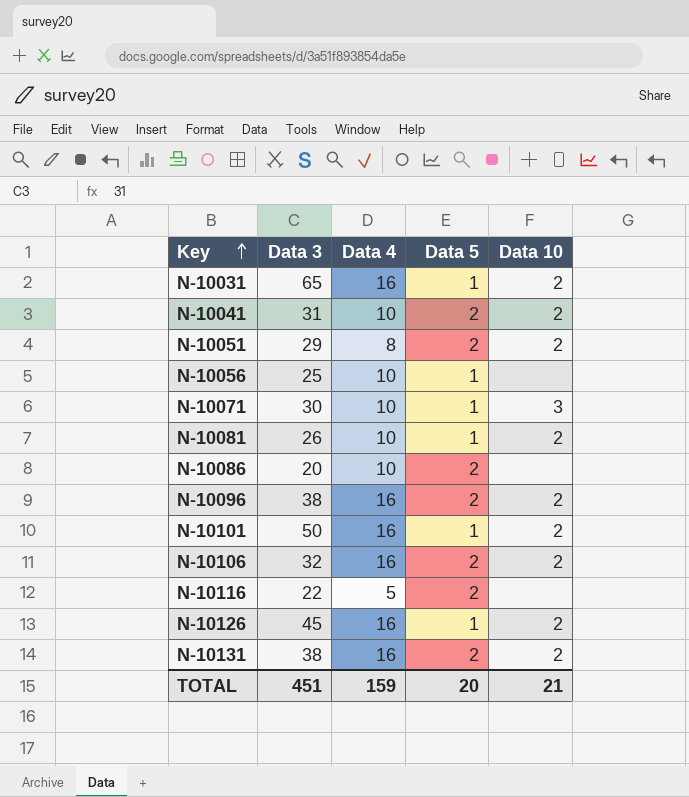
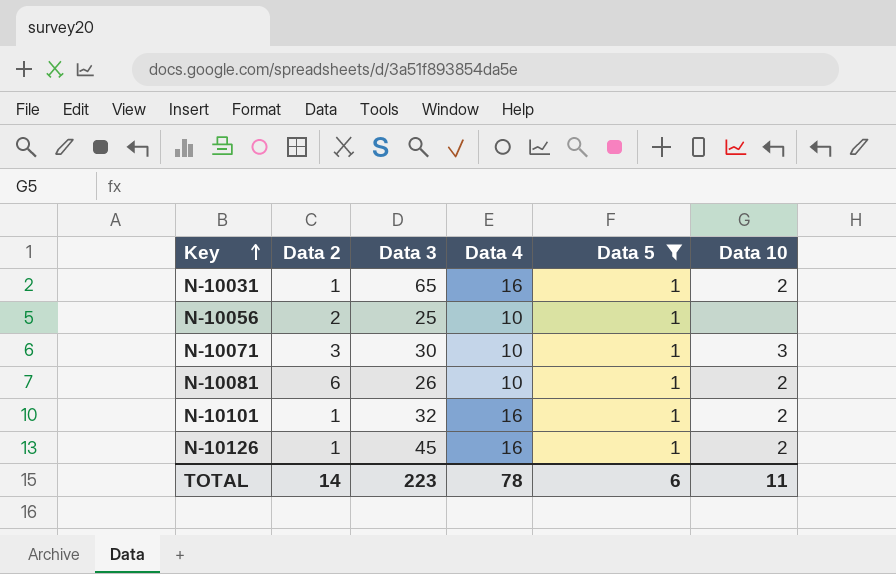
filter: none -> Data 5 = 1
column Data 2 | position: none -> 2
N-10101 | Data 3: 50 -> 32
TOTAL | Data 3: 451 -> 223
TOTAL | Data 4: 159 -> 78
TOTAL | Data 5: 20 -> 6
TOTAL | Data 10: 21 -> 11

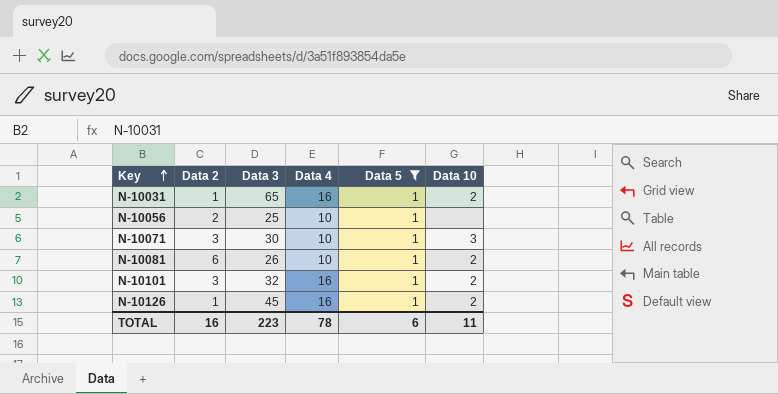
N-10101 | Data 2: 1 -> 3
TOTAL | Data 2: 14 -> 16

